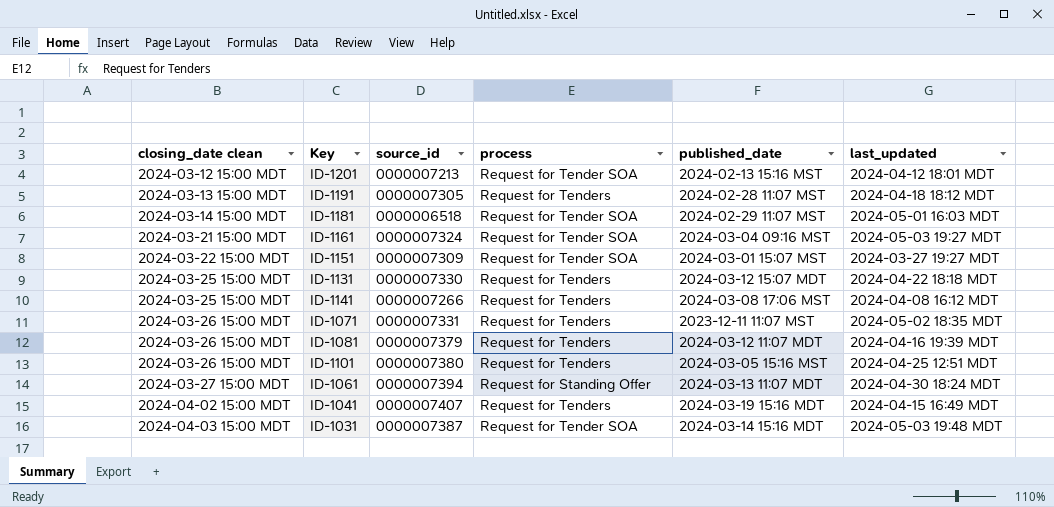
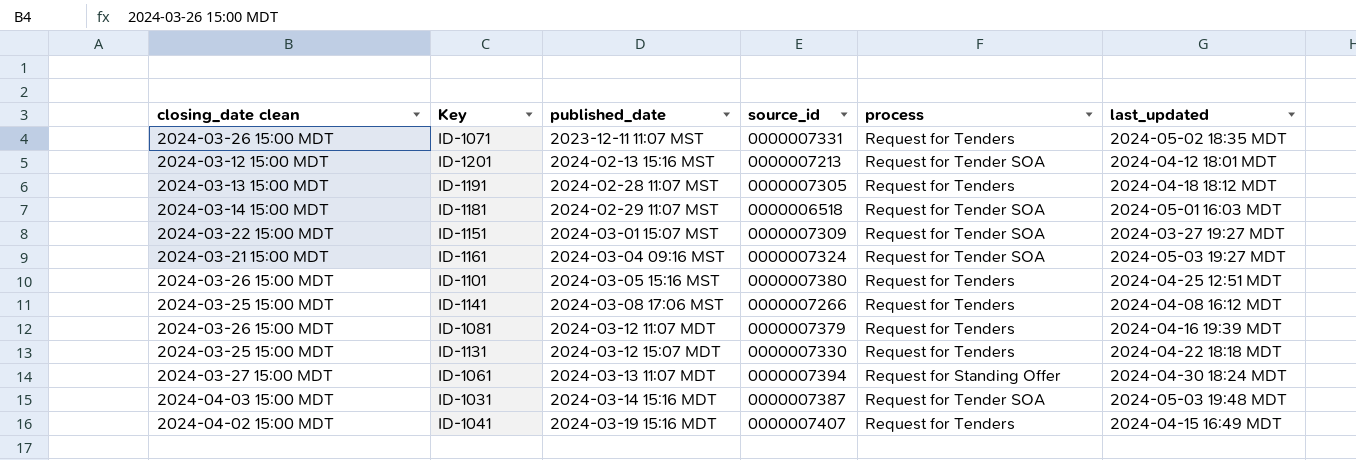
row order: closing_date clean ascending -> published_date ascending
column published_date | position: 5 -> 3

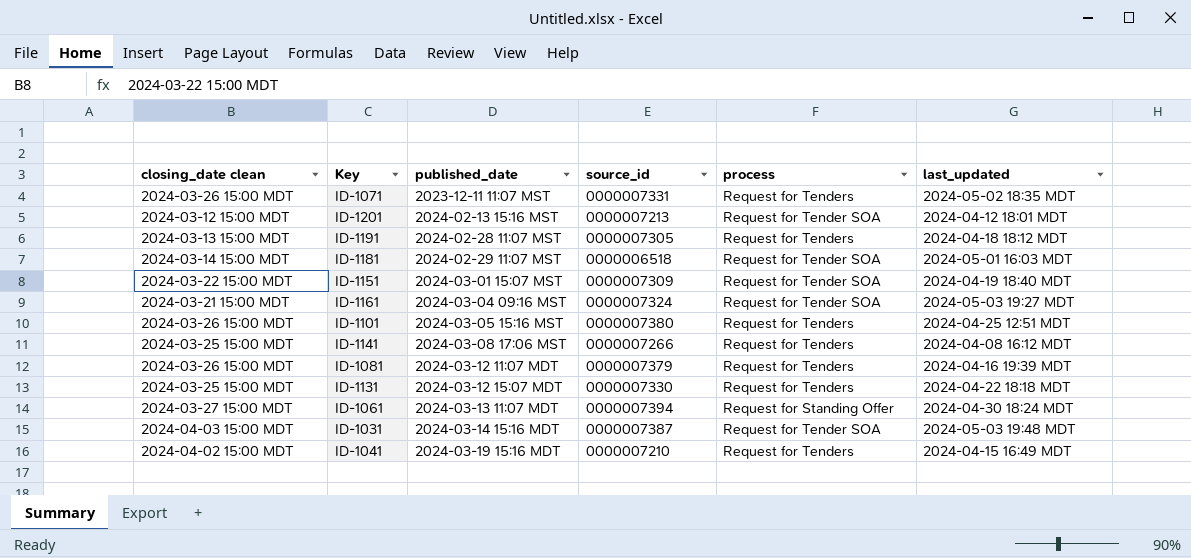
ID-1151 | last_updated: 2024-03-27 19:27 MDT -> 2024-04-19 18:40 MDT
ID-1041 | source_id: 0000007407 -> 0000007210

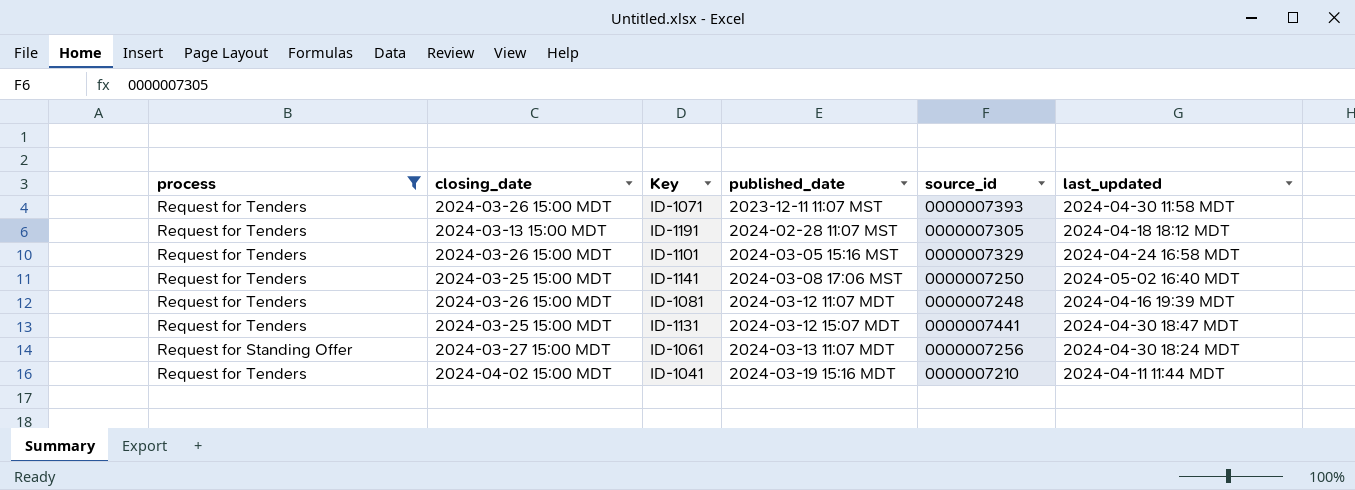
filter: none -> process != Request for Tender SOA
column process | position: 5 -> 1
column name: closing_date clean -> closing_date
ID-1071 | source_id: 0000007331 -> 0000007393
ID-1071 | last_updated: 2024-05-02 18:35 MDT -> 2024-04-30 11:58 MDT
ID-1101 | source_id: 0000007380 -> 0000007329
ID-1101 | last_updated: 2024-04-25 12:51 MDT -> 2024-04-24 16:58 MDT
ID-1141 | source_id: 0000007266 -> 0000007250
ID-1141 | last_updated: 2024-04-08 16:12 MDT -> 2024-05-02 16:40 MDT
ID-1081 | source_id: 0000007379 -> 0000007248
ID-1131 | source_id: 0000007330 -> 0000007441
ID-1131 | last_updated: 2024-04-22 18:18 MDT -> 2024-04-30 18:47 MDT
ID-1061 | source_id: 0000007394 -> 0000007256
ID-1041 | last_updated: 2024-04-15 16:49 MDT -> 2024-04-11 11:44 MDT

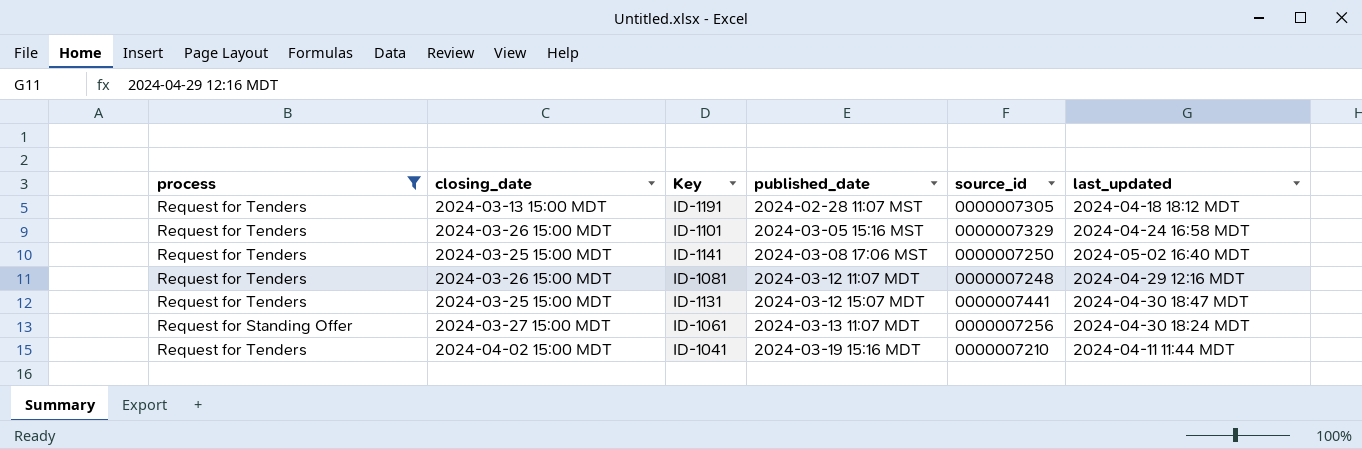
row ID-1071: Request for Tenders | 2024-03-26 15:00 MDT | 2023-12-11 11:07 MST | 0000007393 | 2024-04-30 11:58 MDT -> none
ID-1081 | last_updated: 2024-04-16 19:39 MDT -> 2024-04-29 12:16 MDT

